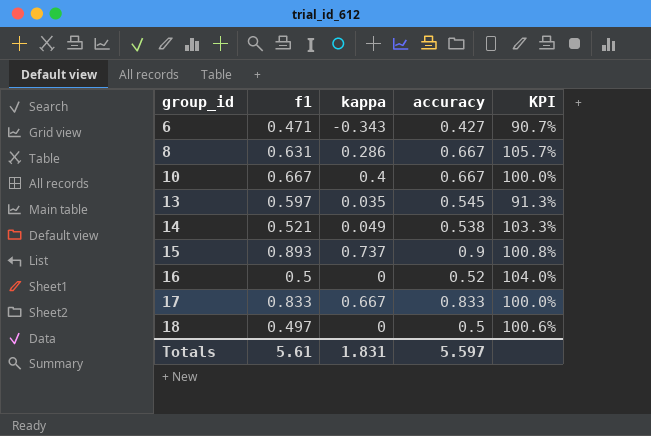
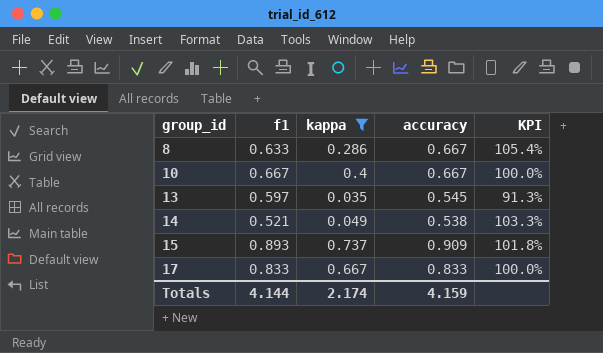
filter: none -> kappa >= 0.035
8 | f1: 0.631 -> 0.633
8 | KPI: 105.7% -> 105.4%
15 | accuracy: 0.9 -> 0.909
15 | KPI: 100.8% -> 101.8%
Totals | f1: 5.61 -> 4.144
Totals | kappa: 1.831 -> 2.174
Totals | accuracy: 5.597 -> 4.159

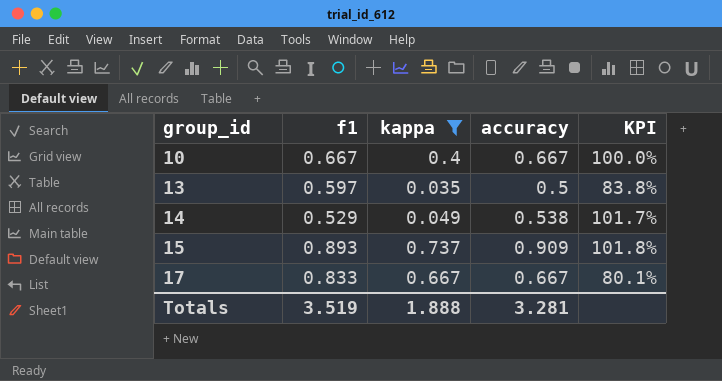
row 8: 0.633 | 0.286 | 0.667 | 105.4% -> none
13 | accuracy: 0.545 -> 0.5
13 | KPI: 91.3% -> 83.8%
14 | f1: 0.521 -> 0.529
14 | KPI: 103.3% -> 101.7%
17 | accuracy: 0.833 -> 0.667
17 | KPI: 100.0% -> 80.1%
Totals | f1: 4.144 -> 3.519
Totals | kappa: 2.174 -> 1.888
Totals | accuracy: 4.159 -> 3.281

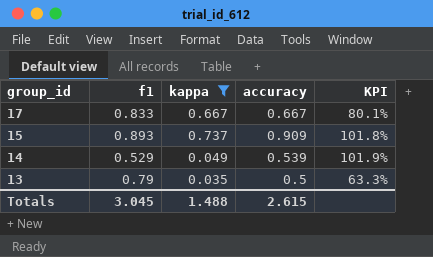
row order: group_id ascending -> group_id descending
row 10: 0.667 | 0.4 | 0.667 | 100.0% -> none
14 | accuracy: 0.538 -> 0.539
14 | KPI: 101.7% -> 101.9%
13 | f1: 0.597 -> 0.79
13 | KPI: 83.8% -> 63.3%
Totals | f1: 3.519 -> 3.045
Totals | kappa: 1.888 -> 1.488
Totals | accuracy: 3.281 -> 2.615

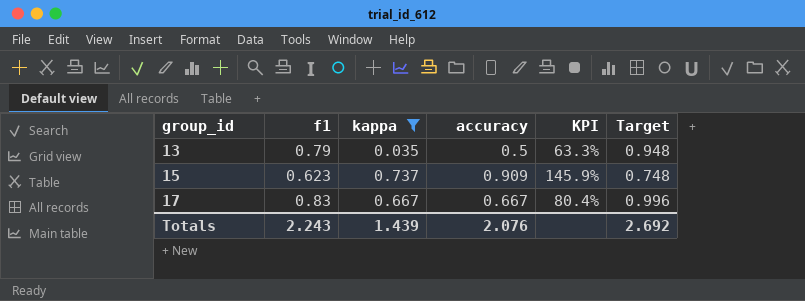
row order: group_id descending -> group_id ascending
column Target | formula: none -> [f1] * 1.2
row 14: 0.529 | 0.049 | 0.539 | 101.9% -> none
15 | f1: 0.893 -> 0.623
15 | KPI: 101.8% -> 145.9%
17 | f1: 0.833 -> 0.83
17 | KPI: 80.1% -> 80.4%
Totals | f1: 3.045 -> 2.243
Totals | kappa: 1.488 -> 1.439
Totals | accuracy: 2.615 -> 2.076

